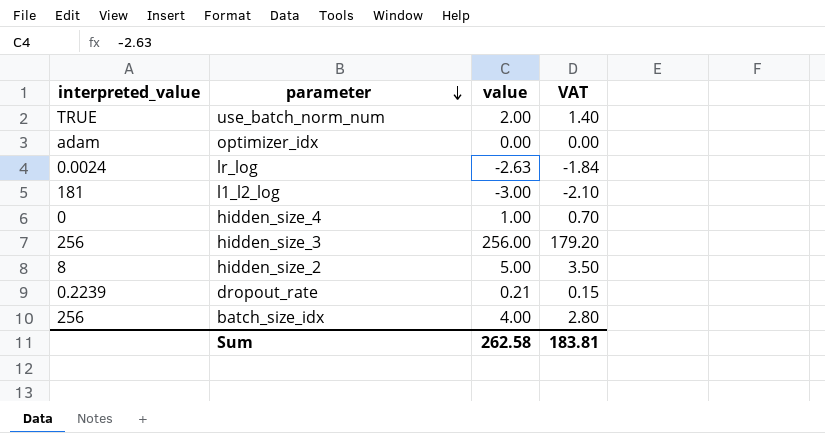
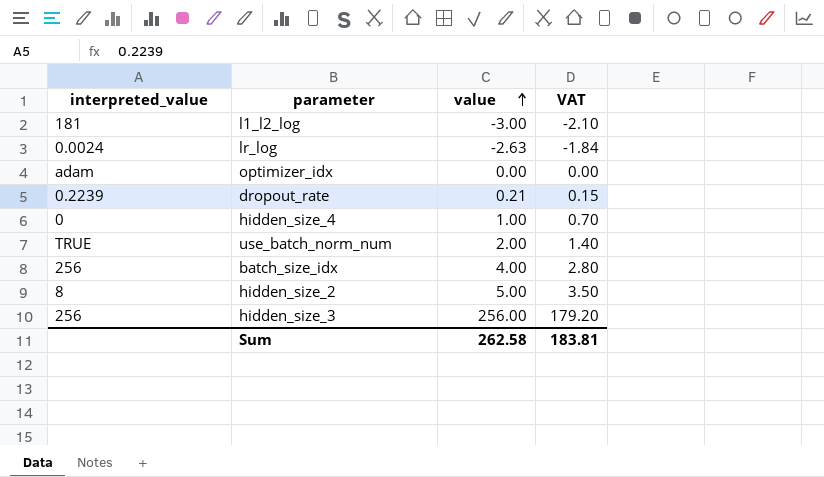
row order: parameter descending -> value ascending

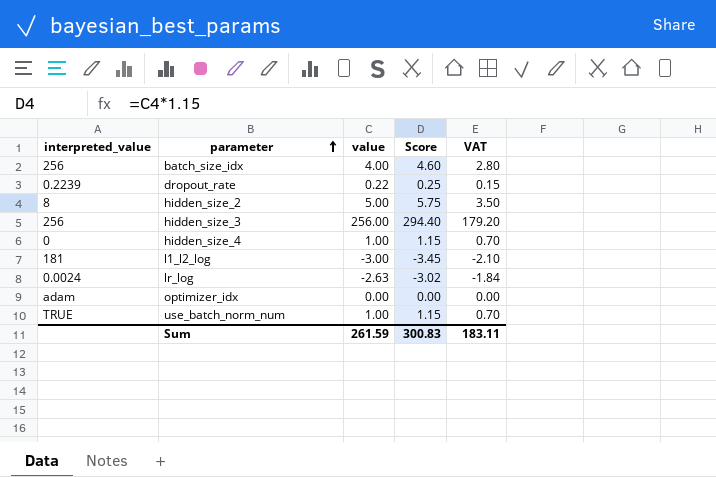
row order: value ascending -> parameter ascending
column Score | formula: none -> [value] * 1.15
dropout_rate | value: 0.21 -> 0.22
use_batch_norm_num | value: 2.00 -> 1.00
use_batch_norm_num | VAT: 1.40 -> 0.70
Sum | value: 262.58 -> 261.59
Sum | VAT: 183.81 -> 183.11

